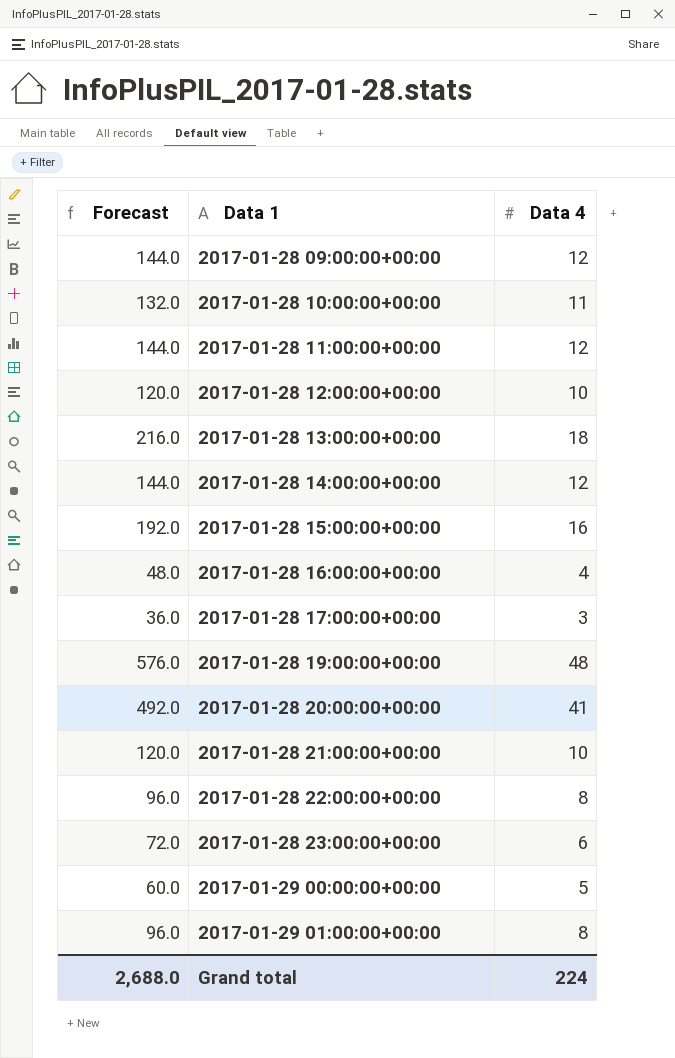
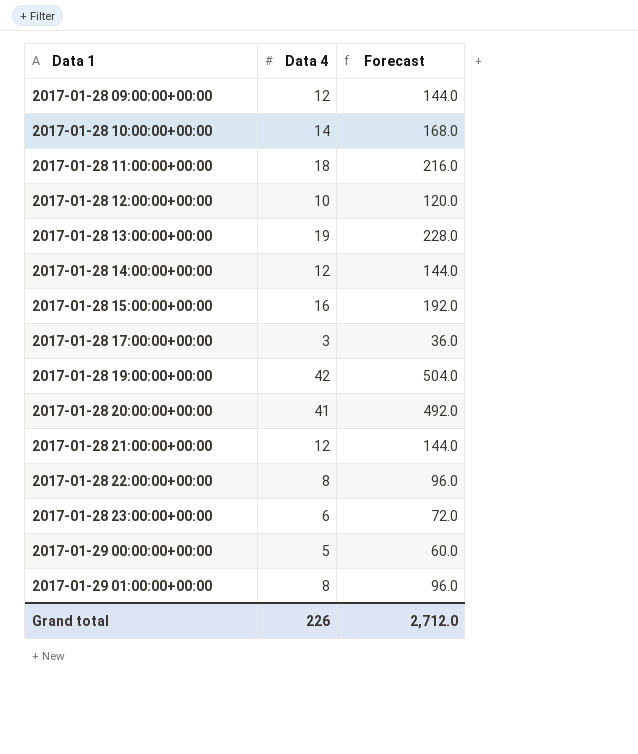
column Forecast | position: 1 -> 3
row 2017-01-28 16:00:00+00:00: 48.0 | 4 -> none
2017-01-28 10:00:00+00:00 | Data 4: 11 -> 14
2017-01-28 10:00:00+00:00 | Forecast: 132.0 -> 168.0
2017-01-28 11:00:00+00:00 | Data 4: 12 -> 18
2017-01-28 11:00:00+00:00 | Forecast: 144.0 -> 216.0
2017-01-28 13:00:00+00:00 | Data 4: 18 -> 19
2017-01-28 13:00:00+00:00 | Forecast: 216.0 -> 228.0
2017-01-28 19:00:00+00:00 | Data 4: 48 -> 42
2017-01-28 19:00:00+00:00 | Forecast: 576.0 -> 504.0
2017-01-28 21:00:00+00:00 | Data 4: 10 -> 12
2017-01-28 21:00:00+00:00 | Forecast: 120.0 -> 144.0
Grand total | Data 4: 224 -> 226
Grand total | Forecast: 2,688.0 -> 2,712.0

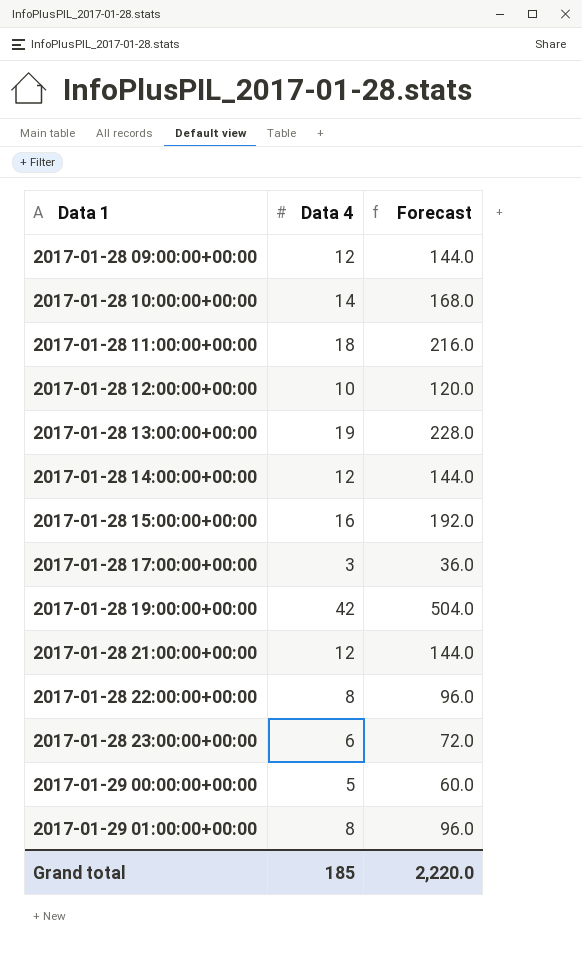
row 2017-01-28 20:00:00+00:00: 41 | 492.0 -> none
Grand total | Data 4: 226 -> 185
Grand total | Forecast: 2,712.0 -> 2,220.0

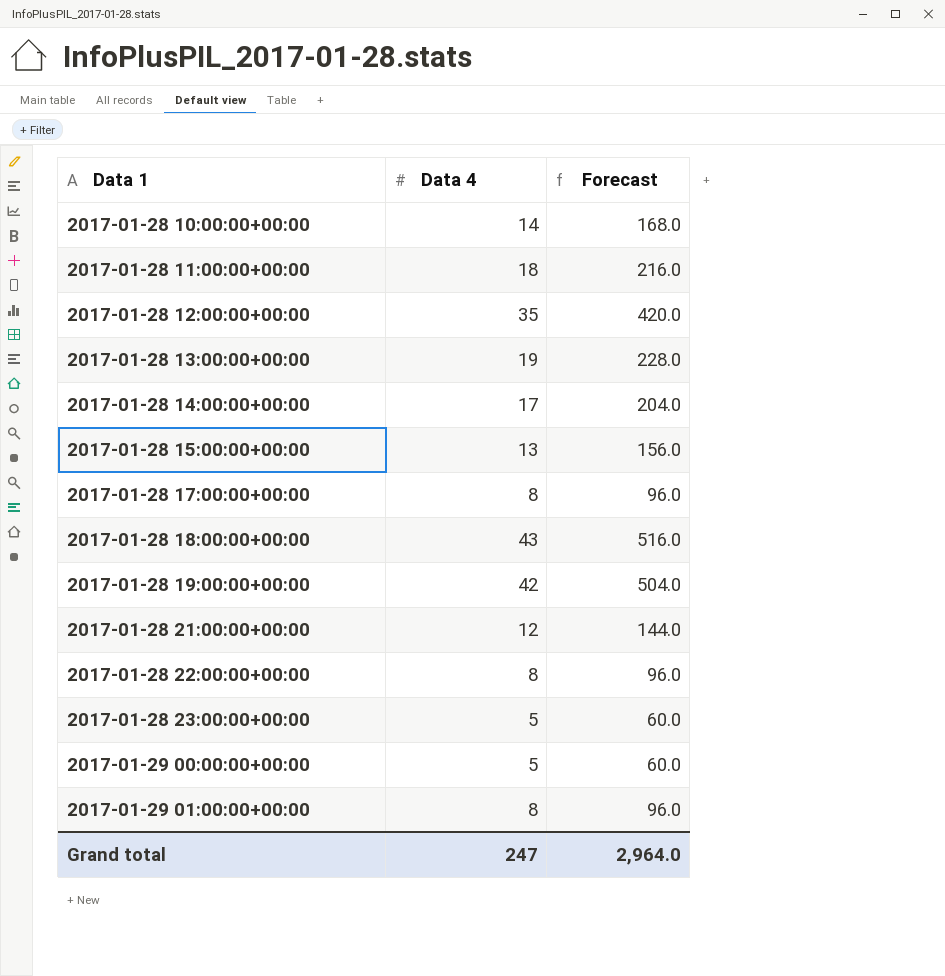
row 2017-01-28 09:00:00+00:00: 12 | 144.0 -> none
2017-01-28 12:00:00+00:00 | Data 4: 10 -> 35
2017-01-28 12:00:00+00:00 | Forecast: 120.0 -> 420.0
2017-01-28 14:00:00+00:00 | Data 4: 12 -> 17
2017-01-28 14:00:00+00:00 | Forecast: 144.0 -> 204.0
2017-01-28 15:00:00+00:00 | Data 4: 16 -> 13
2017-01-28 15:00:00+00:00 | Forecast: 192.0 -> 156.0
2017-01-28 17:00:00+00:00 | Data 4: 3 -> 8
2017-01-28 17:00:00+00:00 | Forecast: 36.0 -> 96.0
row 2017-01-28 18:00:00+00:00: none -> 43 | 516.0
2017-01-28 23:00:00+00:00 | Data 4: 6 -> 5
2017-01-28 23:00:00+00:00 | Forecast: 72.0 -> 60.0
Grand total | Data 4: 185 -> 247
Grand total | Forecast: 2,220.0 -> 2,964.0

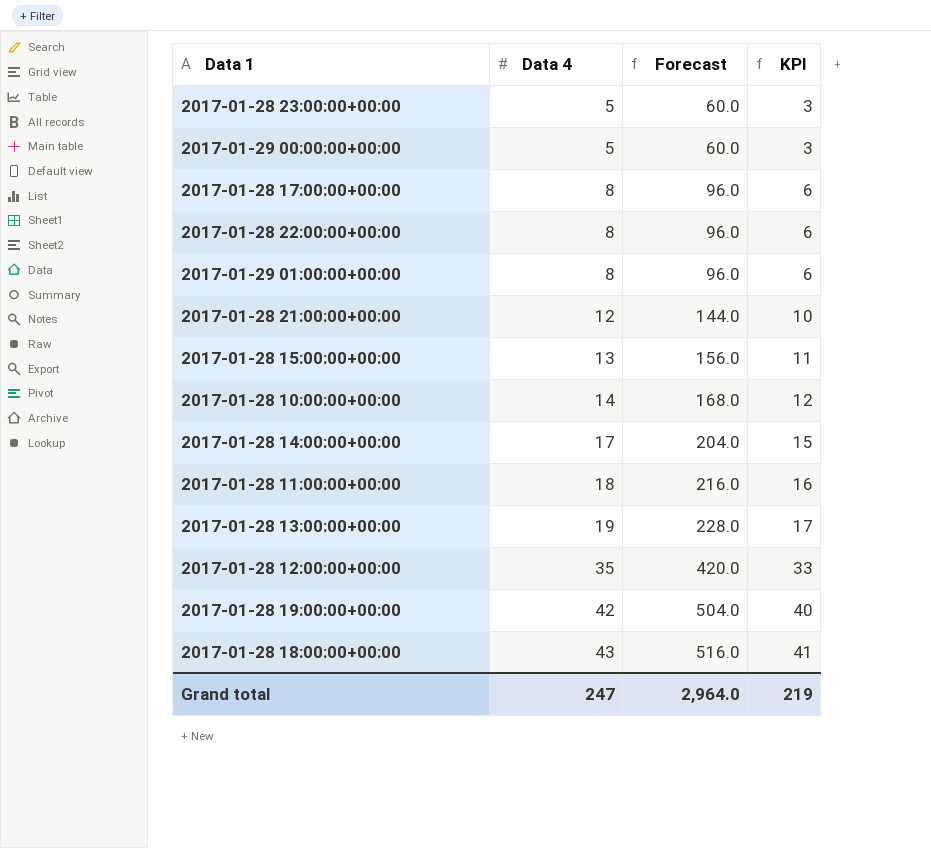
row order: Data 1 ascending -> Data 4 ascending
column KPI | formula: none -> [Data 4] - 2

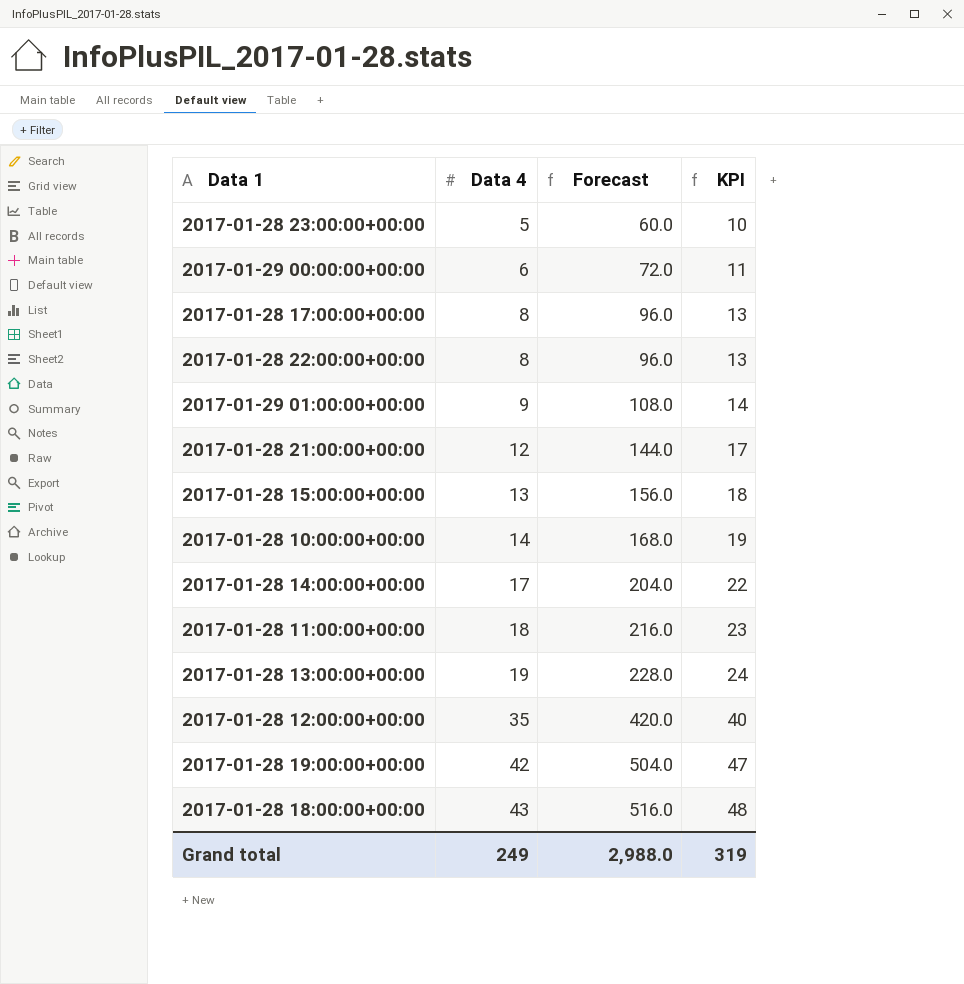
column KPI | formula: [Data 4] - 2 -> [Data 4] + 5
2017-01-29 00:00:00+00:00 | Data 4: 5 -> 6
2017-01-29 00:00:00+00:00 | Forecast: 60.0 -> 72.0
2017-01-29 01:00:00+00:00 | Data 4: 8 -> 9
2017-01-29 01:00:00+00:00 | Forecast: 96.0 -> 108.0
Grand total | Data 4: 247 -> 249
Grand total | Forecast: 2,964.0 -> 2,988.0
Grand total | KPI: 219 -> 319

